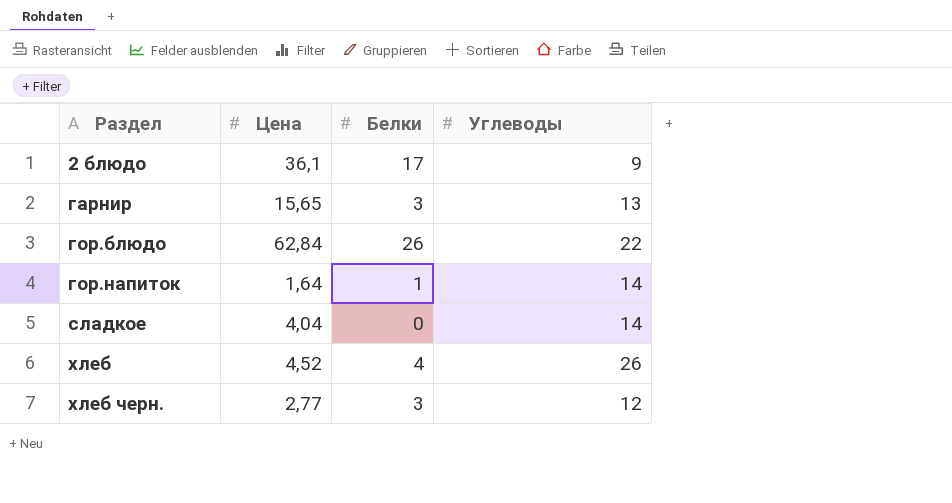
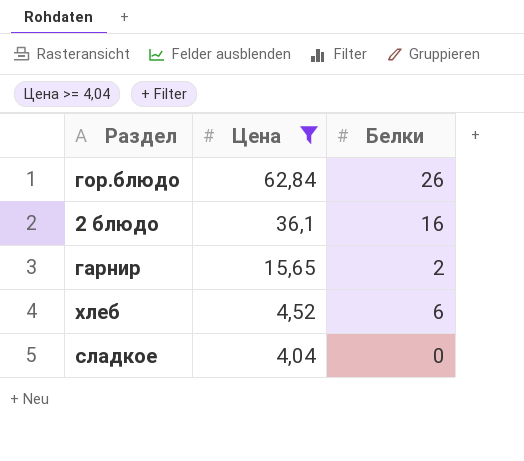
filter: none -> Цена >= 4,04
row order: Раздел ascending -> Цена descending
column Углеводы | position: 4 -> none
2 блюдо | Белки: 17 -> 16
гарнир | Белки: 3 -> 2
хлеб | Белки: 4 -> 6

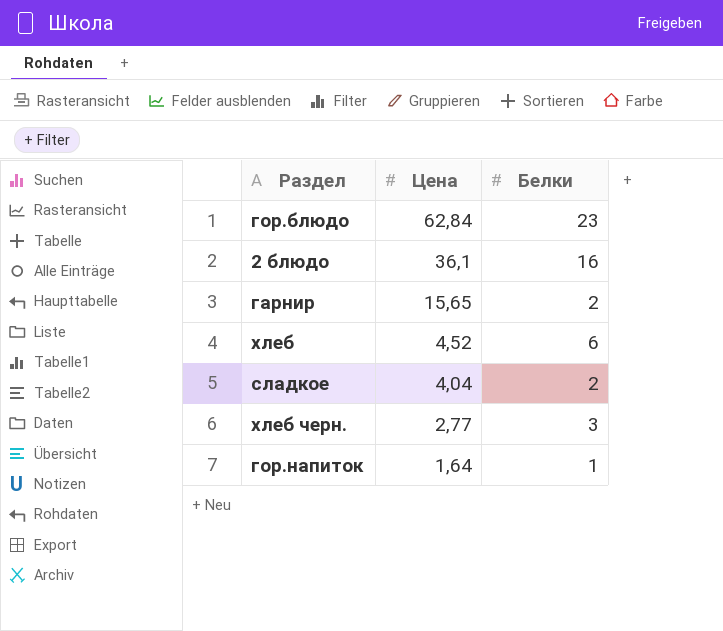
filter: Цена >= 4,04 -> none
гор.блюдо | Белки: 26 -> 23
сладкое | Белки: 0 -> 2

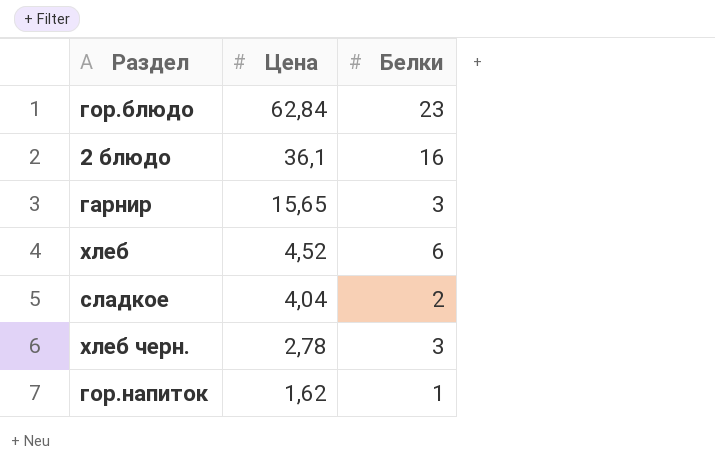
гарнир | Белки: 2 -> 3
хлеб черн. | Цена: 2,77 -> 2,78
гор.напиток | Цена: 1,64 -> 1,62

